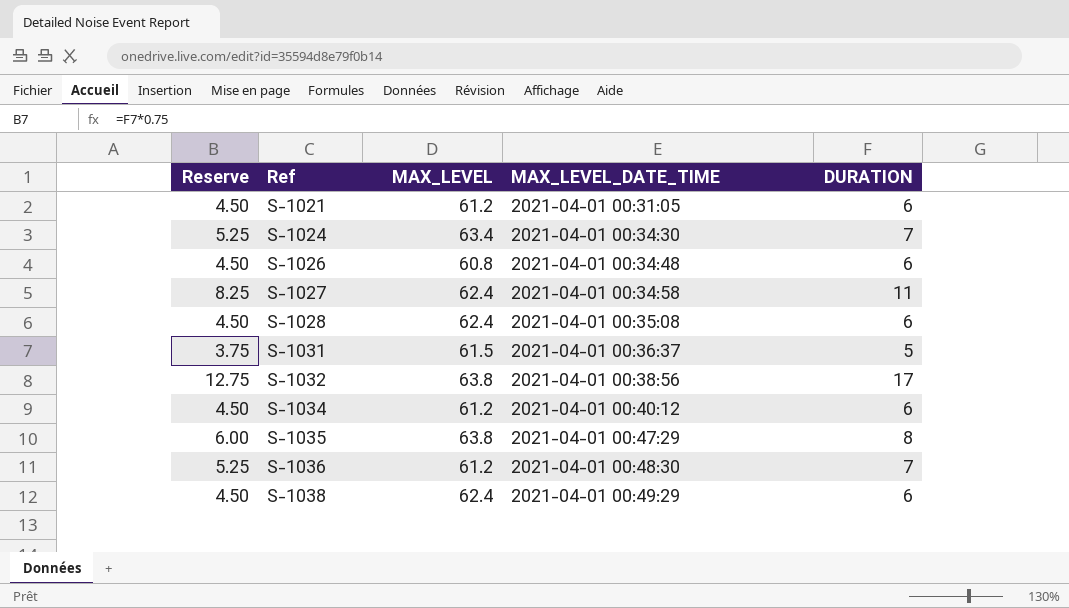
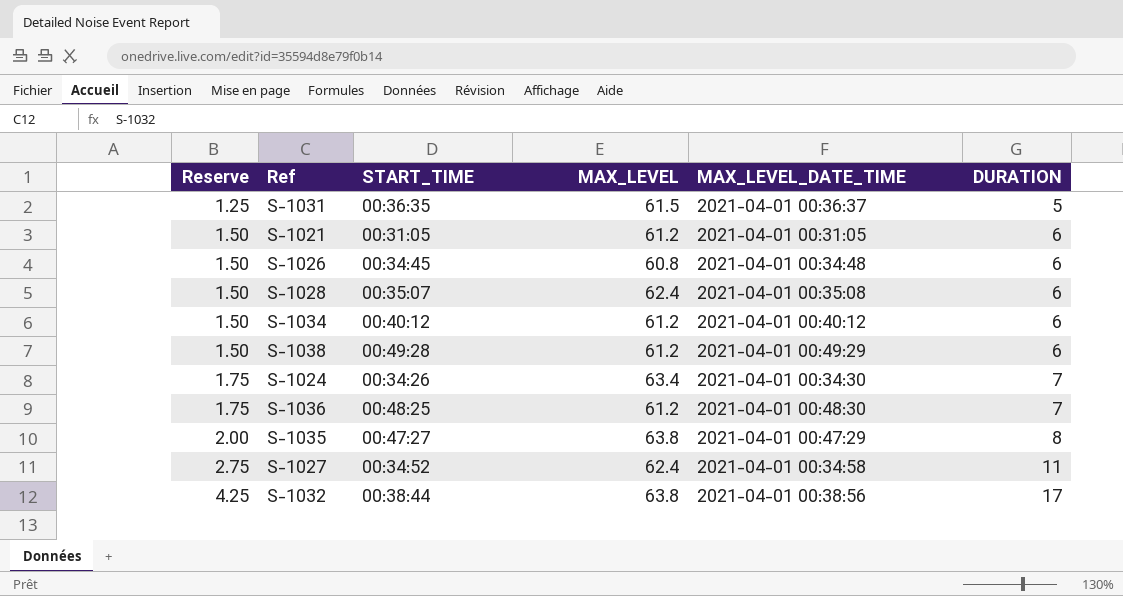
row order: Ref ascending -> Reserve ascending
column Reserve | formula: [DURATION] * 0.75 -> [DURATION] * 0.25
column START_TIME | position: none -> 3
S-1038 | MAX_LEVEL: 62.4 -> 61.2

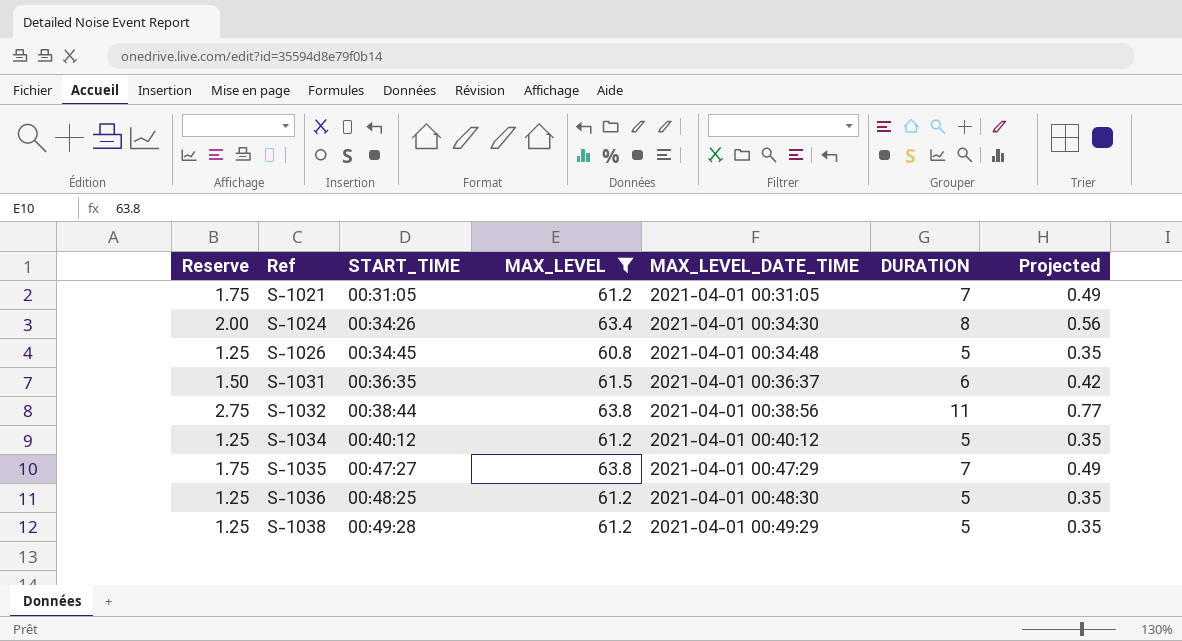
filter: none -> MAX_LEVEL != 62.4
row order: Reserve ascending -> Ref ascending
column Projected | formula: none -> [DURATION] * 0.07
S-1021 | Reserve: 1.50 -> 1.75
S-1021 | DURATION: 6 -> 7
S-1024 | Reserve: 1.75 -> 2.00
S-1024 | DURATION: 7 -> 8
S-1026 | Reserve: 1.50 -> 1.25
S-1026 | DURATION: 6 -> 5
S-1031 | Reserve: 1.25 -> 1.50
S-1031 | DURATION: 5 -> 6
S-1032 | Reserve: 4.25 -> 2.75
S-1032 | DURATION: 17 -> 11
S-1034 | Reserve: 1.50 -> 1.25
S-1034 | DURATION: 6 -> 5
S-1035 | Reserve: 2.00 -> 1.75
S-1035 | DURATION: 8 -> 7
S-1036 | Reserve: 1.75 -> 1.25
S-1036 | DURATION: 7 -> 5
S-1038 | Reserve: 1.50 -> 1.25
S-1038 | DURATION: 6 -> 5

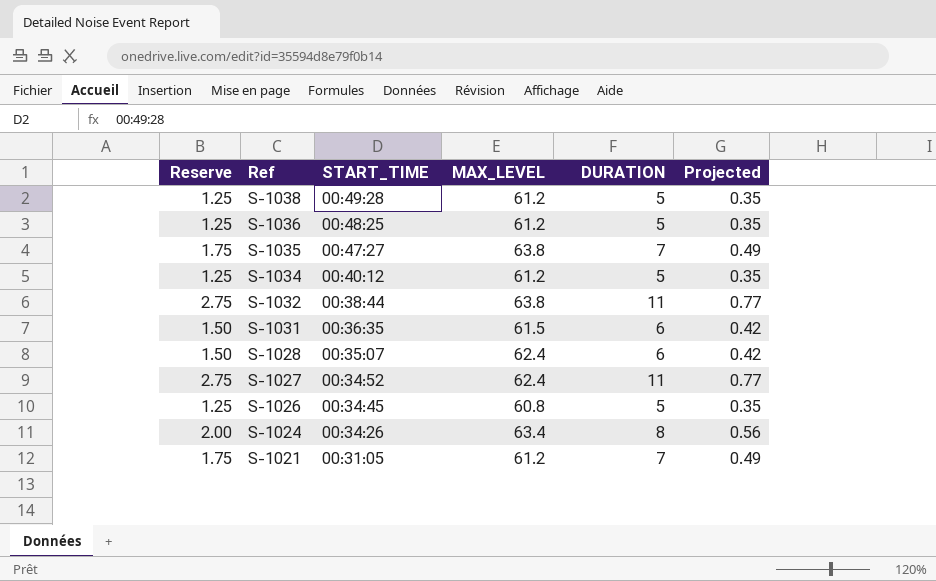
filter: MAX_LEVEL != 62.4 -> none
row order: Ref ascending -> Ref descending
column MAX_LEVEL_DATE_TIME | position: 5 -> none

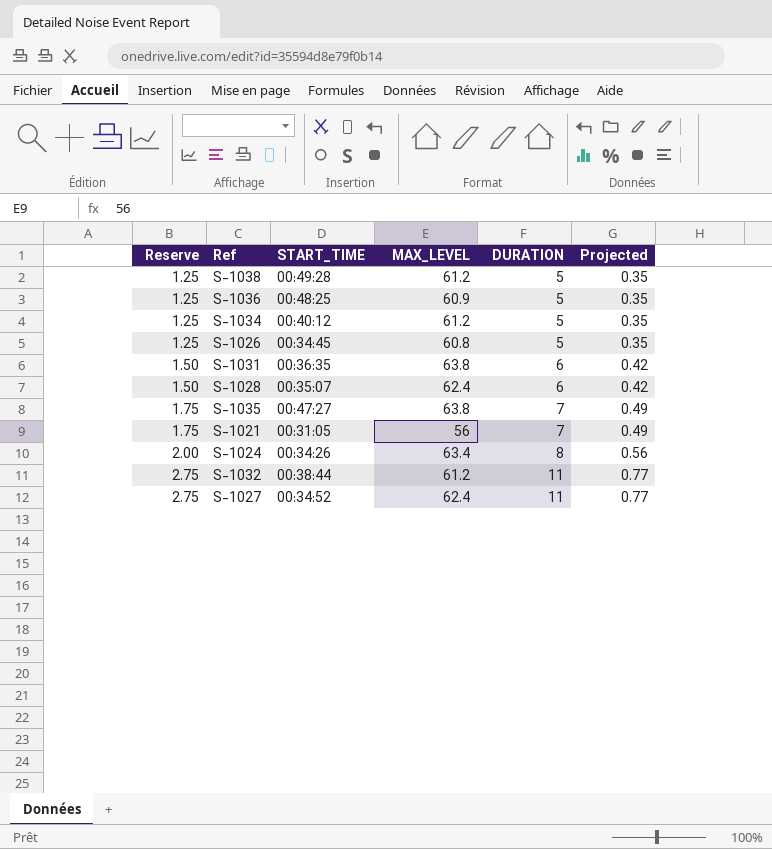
row order: Ref descending -> Reserve ascending
S-1036 | MAX_LEVEL: 61.2 -> 60.9
S-1031 | MAX_LEVEL: 61.5 -> 63.8
S-1021 | MAX_LEVEL: 61.2 -> 56
S-1032 | MAX_LEVEL: 63.8 -> 61.2

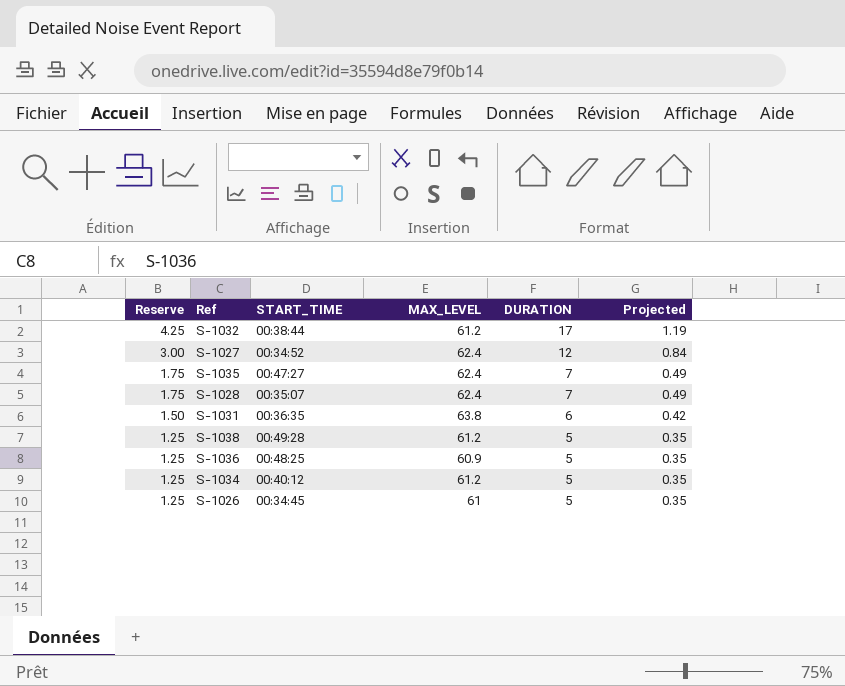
row order: Reserve ascending -> Reserve descending
row S-1021: 1.75 | 00:31:05 | 56 | 7 | 0.49 -> none
row S-1024: 2.00 | 00:34:26 | 63.4 | 8 | 0.56 -> none
S-1032 | Reserve: 2.75 -> 4.25
S-1032 | DURATION: 11 -> 17
S-1032 | Projected: 0.77 -> 1.19
S-1027 | Reserve: 2.75 -> 3.00
S-1027 | DURATION: 11 -> 12
S-1027 | Projected: 0.77 -> 0.84
S-1035 | MAX_LEVEL: 63.8 -> 62.4
S-1028 | Reserve: 1.50 -> 1.75
S-1028 | DURATION: 6 -> 7
S-1028 | Projected: 0.42 -> 0.49
S-1026 | MAX_LEVEL: 60.8 -> 61

